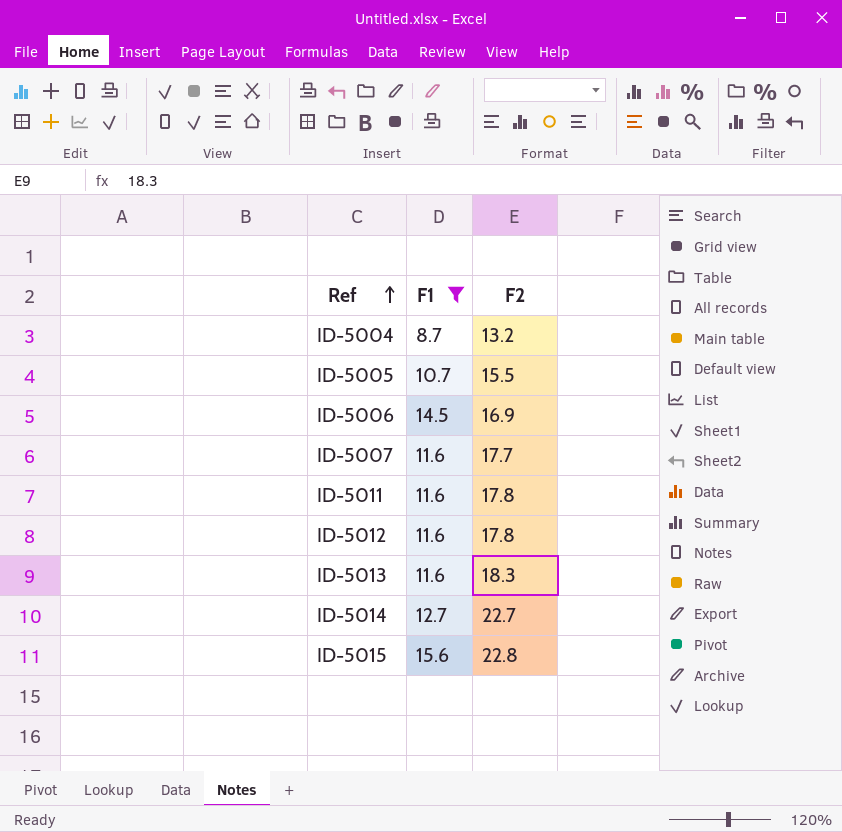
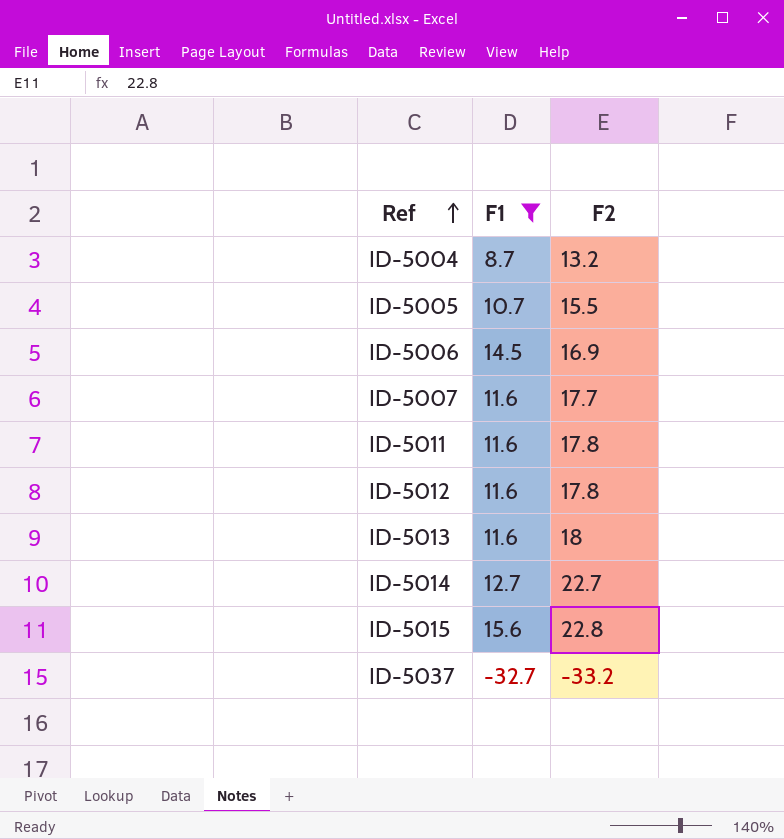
ID-5013 | F2: 18.3 -> 18
row ID-5037: none -> -32.7 | -33.2

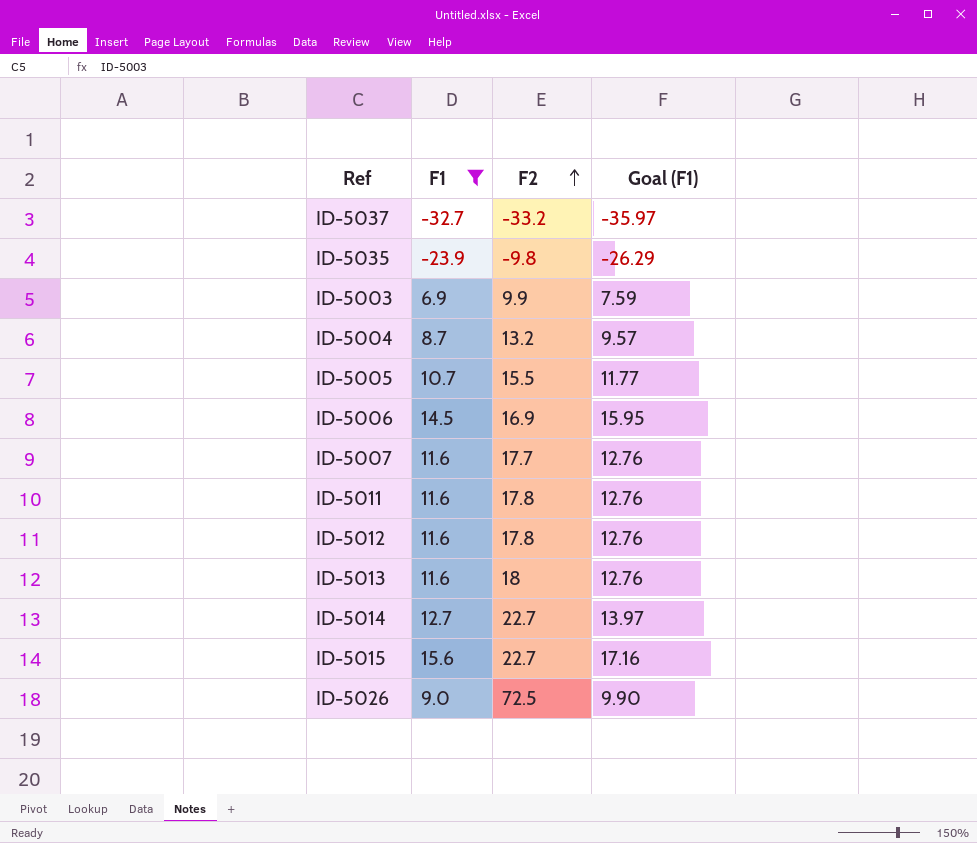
row order: Ref ascending -> F2 ascending
column Goal (F1) | formula: none -> [F1] * 1.1
row ID-5035: none -> -23.9 | -9.8 | -26.29
row ID-5003: none -> 6.9 | 9.9 | 7.59
ID-5015 | F2: 22.8 -> 22.7
row ID-5026: none -> 9.0 | 72.5 | 9.90

